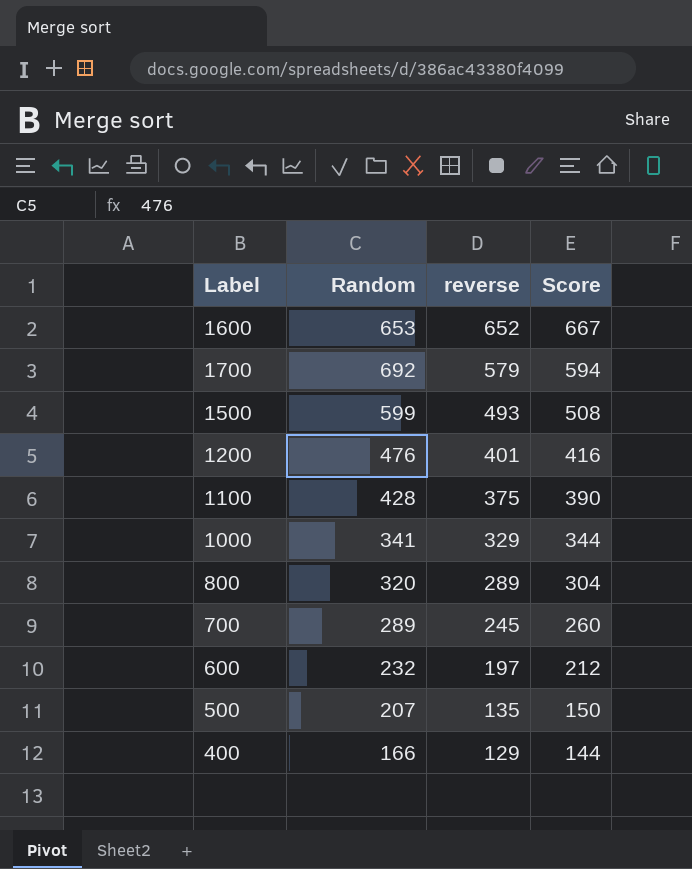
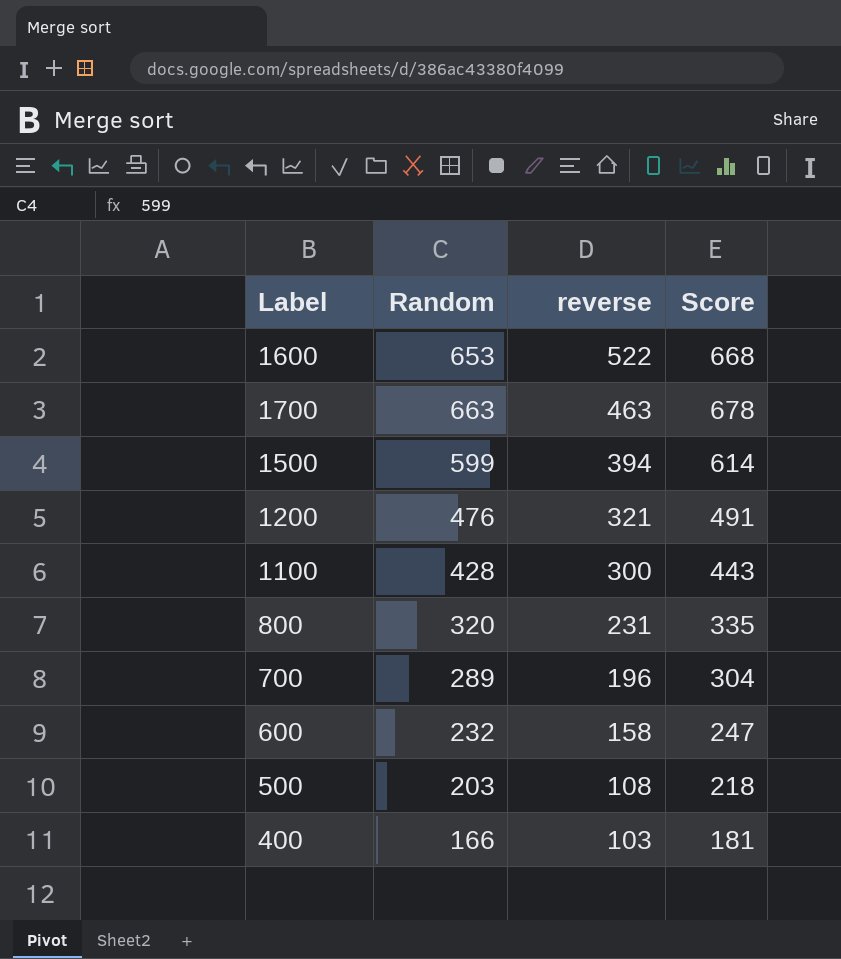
column Score | formula: [reverse] + 15 -> [Random] + 15
row 1000: 341 | 329 | 344 -> none
1600 | reverse: 652 -> 522
1700 | Random: 692 -> 663
1700 | reverse: 579 -> 463
1500 | reverse: 493 -> 394
1200 | reverse: 401 -> 321
1100 | reverse: 375 -> 300
800 | reverse: 289 -> 231
700 | reverse: 245 -> 196
600 | reverse: 197 -> 158
500 | Random: 207 -> 203
500 | reverse: 135 -> 108
400 | reverse: 129 -> 103

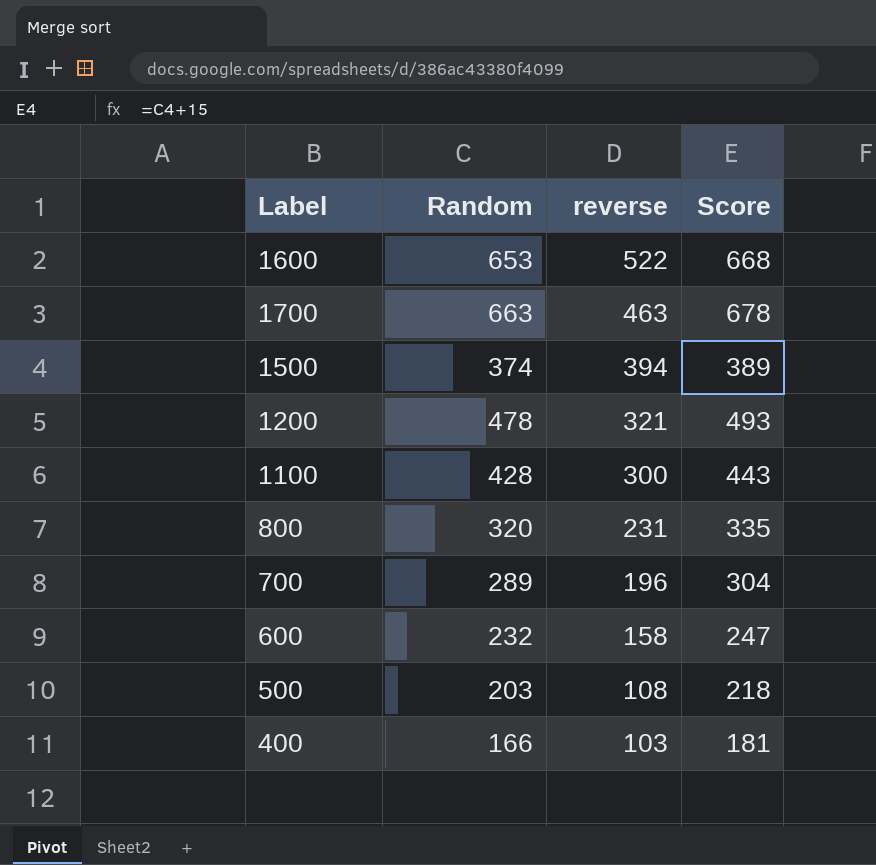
1500 | Random: 599 -> 374
1500 | Score: 614 -> 389
1200 | Random: 476 -> 478
1200 | Score: 491 -> 493

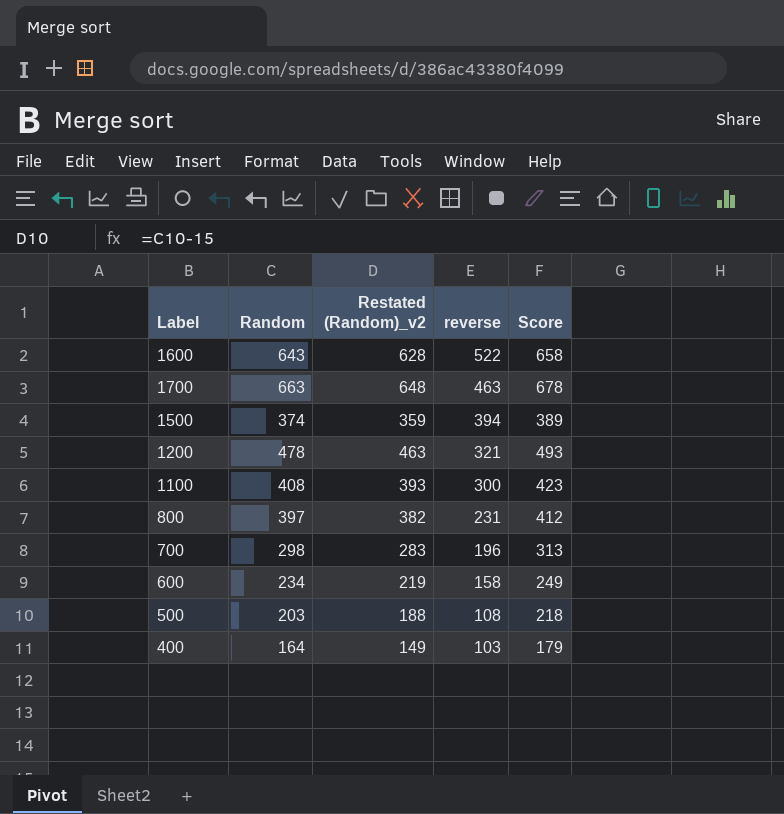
column Restated (Random)_v2 | formula: none -> [Random] - 15
1600 | Random: 653 -> 643
1600 | Score: 668 -> 658
1100 | Random: 428 -> 408
1100 | Score: 443 -> 423
800 | Random: 320 -> 397
800 | Score: 335 -> 412
700 | Random: 289 -> 298
700 | Score: 304 -> 313
600 | Random: 232 -> 234
600 | Score: 247 -> 249
400 | Random: 166 -> 164
400 | Score: 181 -> 179

